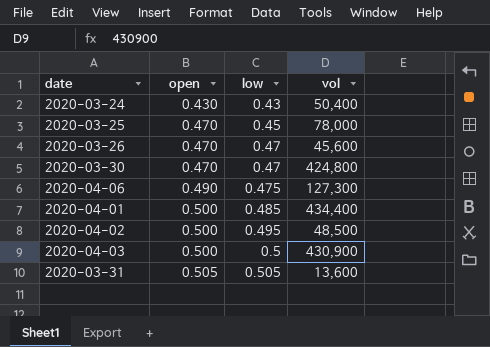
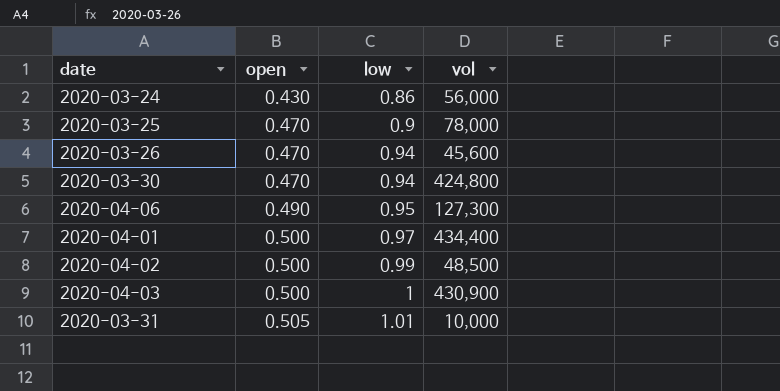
2020-03-24 | low: 0.43 -> 0.86
2020-03-24 | vol: 50,400 -> 56,000
2020-03-25 | low: 0.45 -> 0.9
2020-03-26 | low: 0.47 -> 0.94
2020-03-30 | low: 0.47 -> 0.94
2020-04-06 | low: 0.475 -> 0.95
2020-04-01 | low: 0.485 -> 0.97
2020-04-02 | low: 0.495 -> 0.99
2020-04-03 | low: 0.5 -> 1
2020-03-31 | low: 0.505 -> 1.01
2020-03-31 | vol: 13,600 -> 10,000

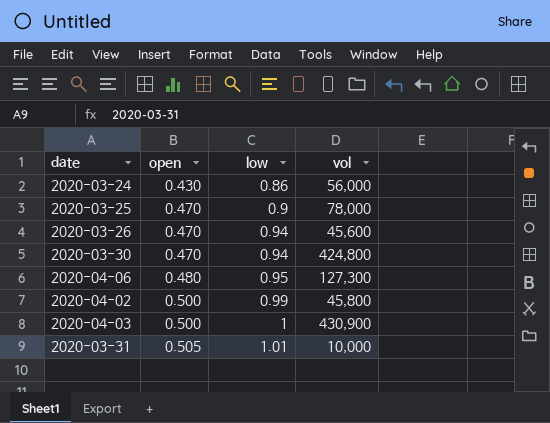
row 2020-04-01: 0.500 | 0.97 | 434,400 -> none
2020-04-06 | open: 0.490 -> 0.480
2020-04-02 | vol: 48,500 -> 45,800

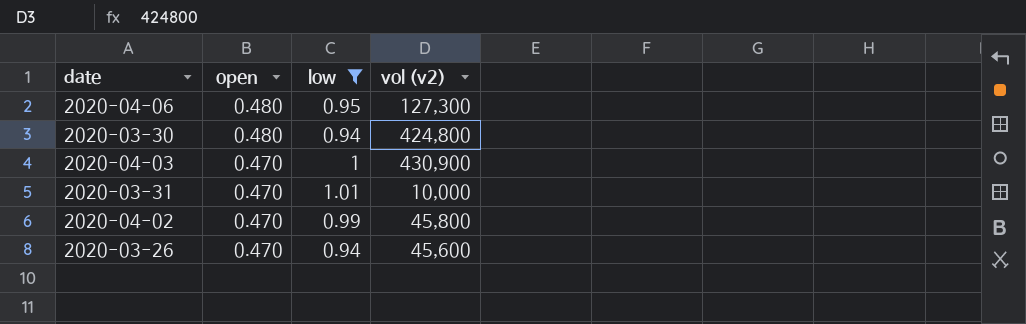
filter: none -> low >= 0.94
row order: open ascending -> open descending
column name: vol -> vol (v2)
2020-03-30 | open: 0.470 -> 0.480
2020-04-03 | open: 0.500 -> 0.470
2020-03-31 | open: 0.505 -> 0.470
2020-04-02 | open: 0.500 -> 0.470

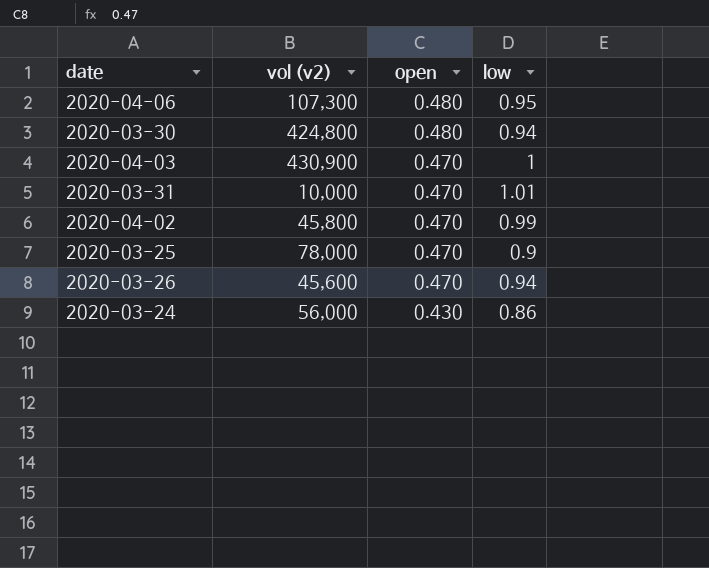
filter: low >= 0.94 -> none
column vol (v2) | position: 4 -> 2
2020-04-06 | vol (v2): 127,300 -> 107,300

